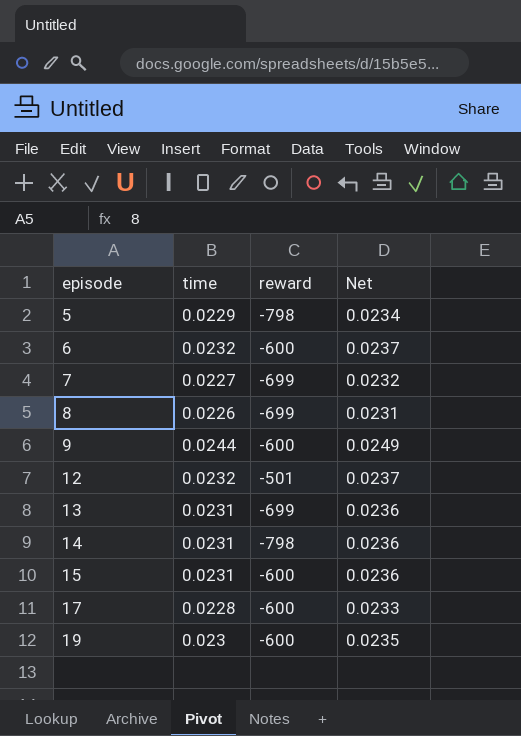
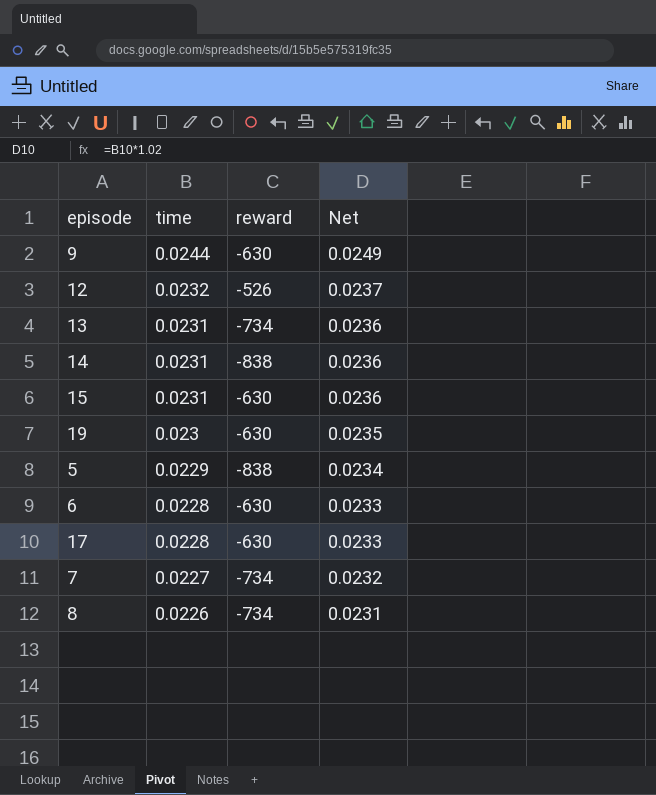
row order: episode ascending -> time descending
9 | reward: -600 -> -630
12 | reward: -501 -> -526
13 | reward: -699 -> -734
14 | reward: -798 -> -838
15 | reward: -600 -> -630
19 | reward: -600 -> -630
5 | reward: -798 -> -838
6 | time: 0.0232 -> 0.0228
6 | reward: -600 -> -630
6 | Net: 0.0237 -> 0.0233
17 | reward: -600 -> -630
7 | reward: -699 -> -734
8 | reward: -699 -> -734

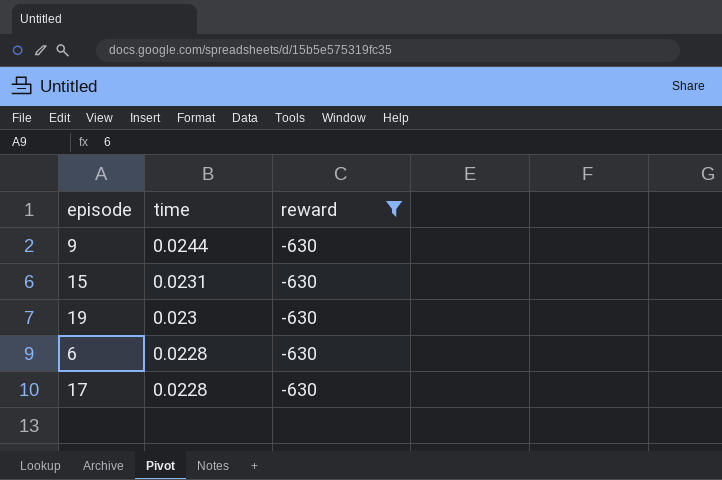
filter: none -> reward = -630
column Net | formula: [time] * 1.02 -> none

